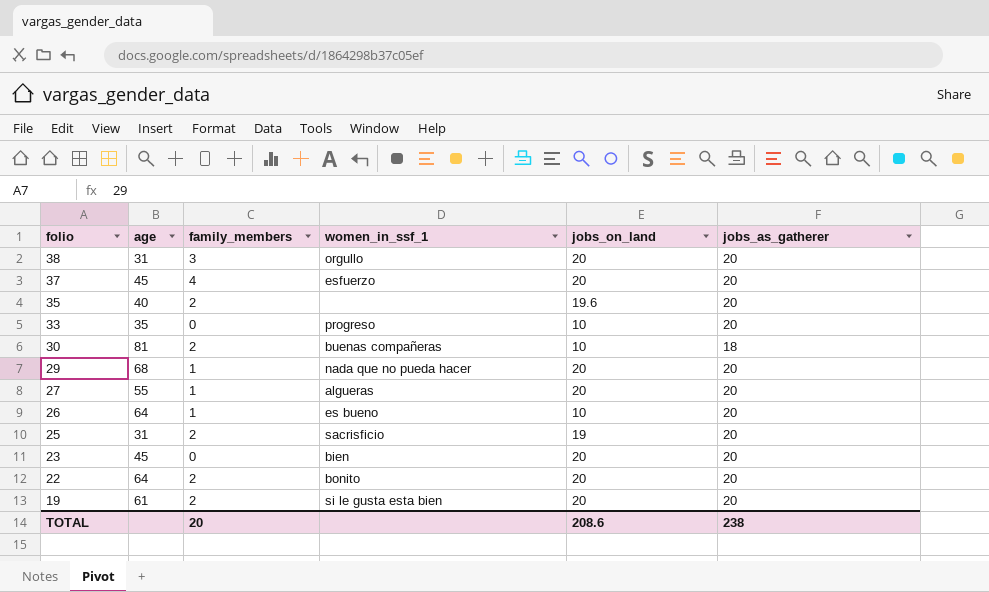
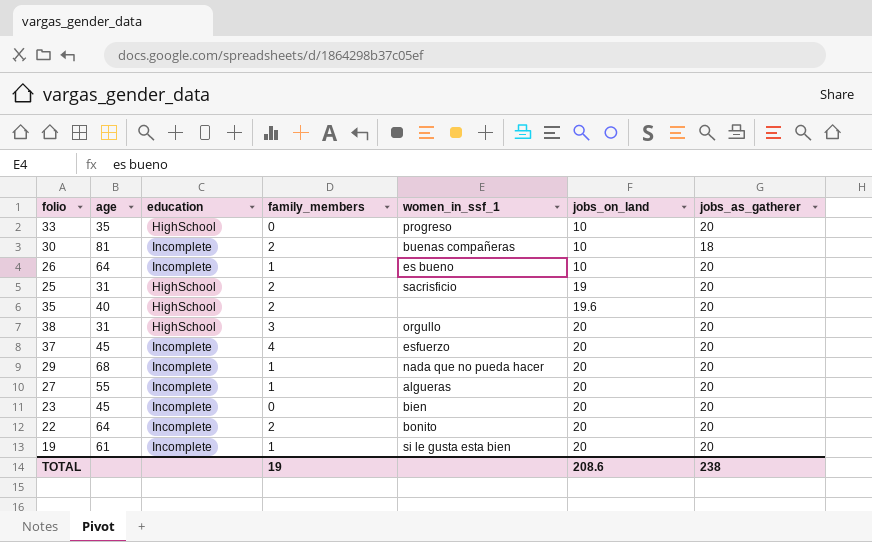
row order: folio descending -> jobs_on_land ascending
column education | position: none -> 3
19 | family_members: 2 -> 1
TOTAL | family_members: 20 -> 19

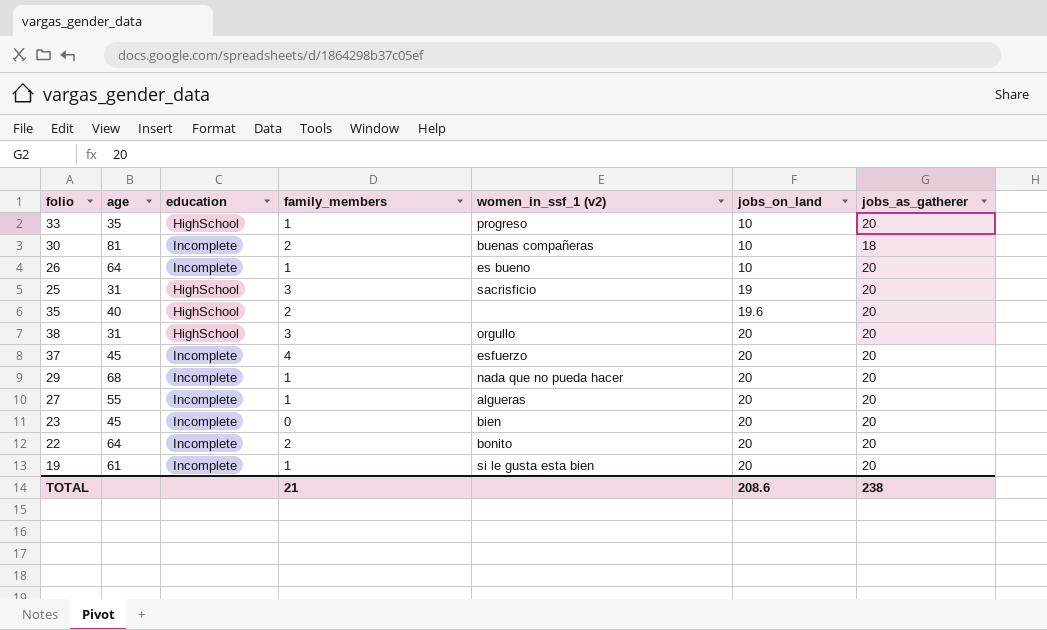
column name: women_in_ssf_1 -> women_in_ssf_1 (v2)
33 | family_members: 0 -> 1
25 | family_members: 2 -> 3
TOTAL | family_members: 19 -> 21

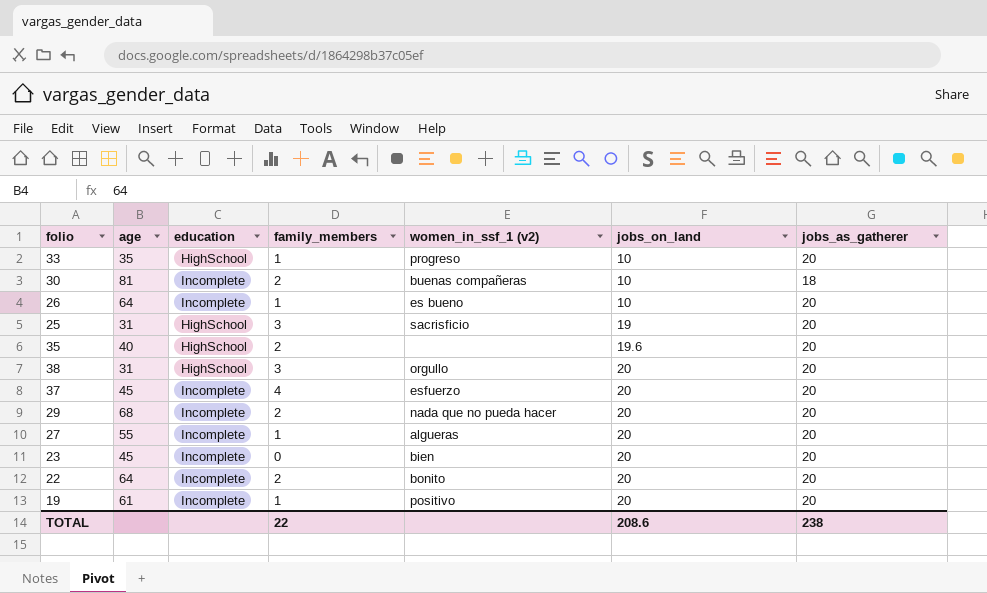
29 | family_members: 1 -> 2
19 | women_in_ssf_1 (v2): si le gusta esta bien -> positivo
TOTAL | family_members: 21 -> 22

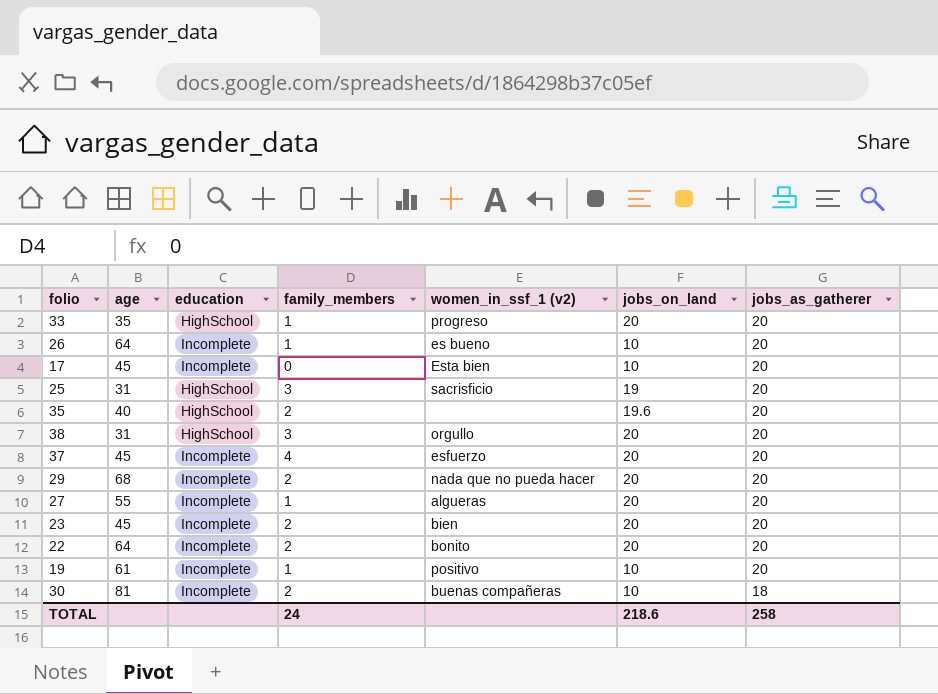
row order: jobs_on_land ascending -> jobs_as_gatherer descending
33 | jobs_on_land: 10 -> 20
row 17: none -> 45 | Incomplete | 0 | Esta bien | 10 | 20
23 | family_members: 0 -> 2
19 | jobs_on_land: 20 -> 10
TOTAL | family_members: 22 -> 24
TOTAL | jobs_on_land: 208.6 -> 218.6
TOTAL | jobs_as_gatherer: 238 -> 258

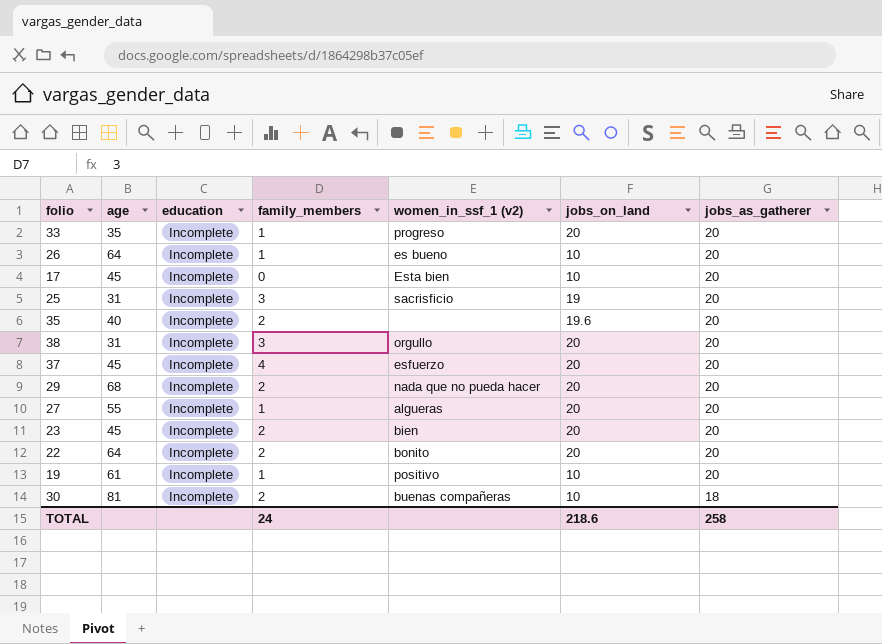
33 | education: HighSchool -> Incomplete
25 | education: HighSchool -> Incomplete
35 | education: HighSchool -> Incomplete
38 | education: HighSchool -> Incomplete

